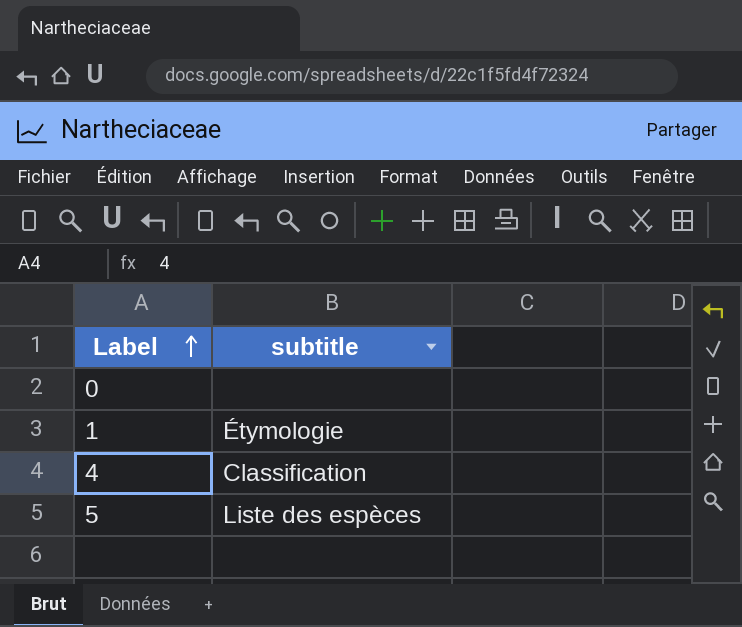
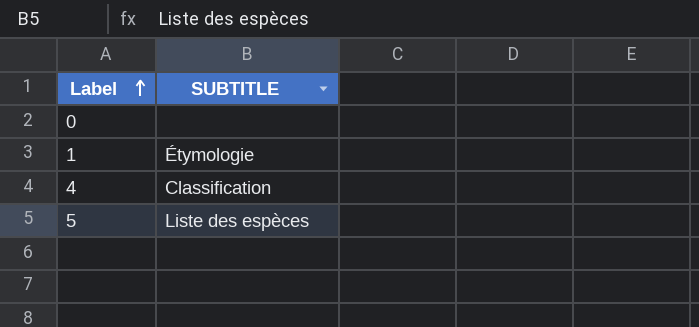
column name: subtitle -> SUBTITLE

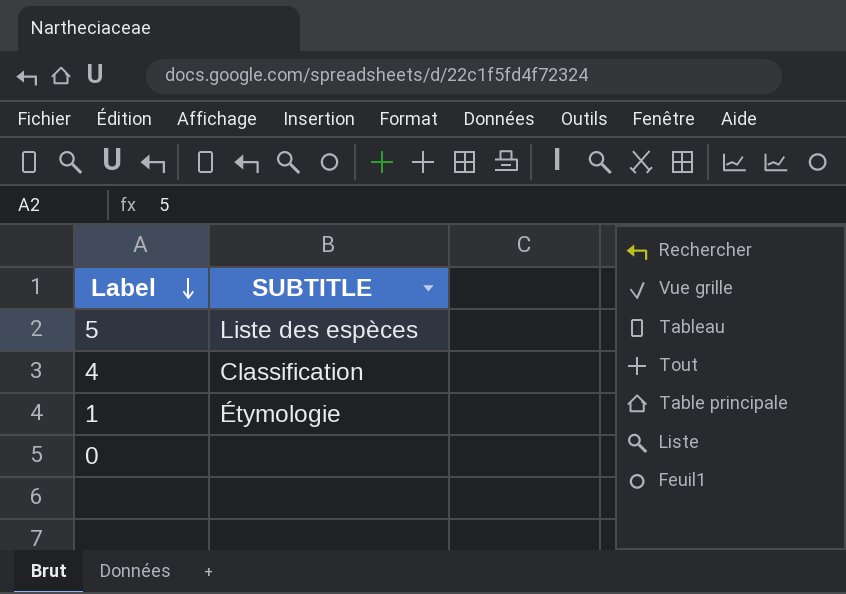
row order: Label ascending -> Label descending

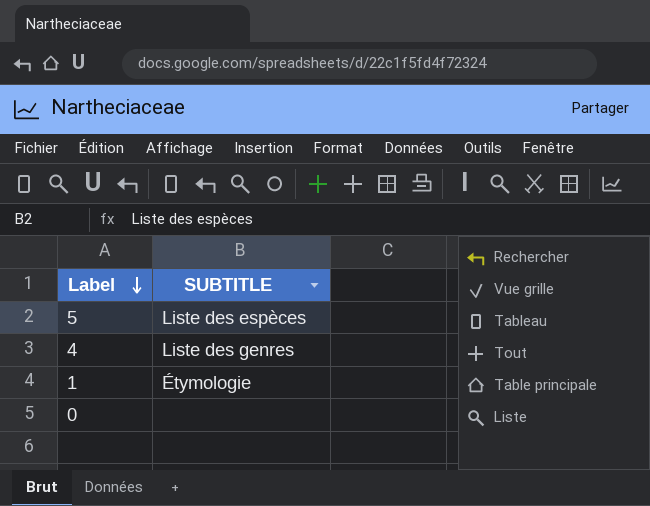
4 | SUBTITLE: Classification -> Liste des genres

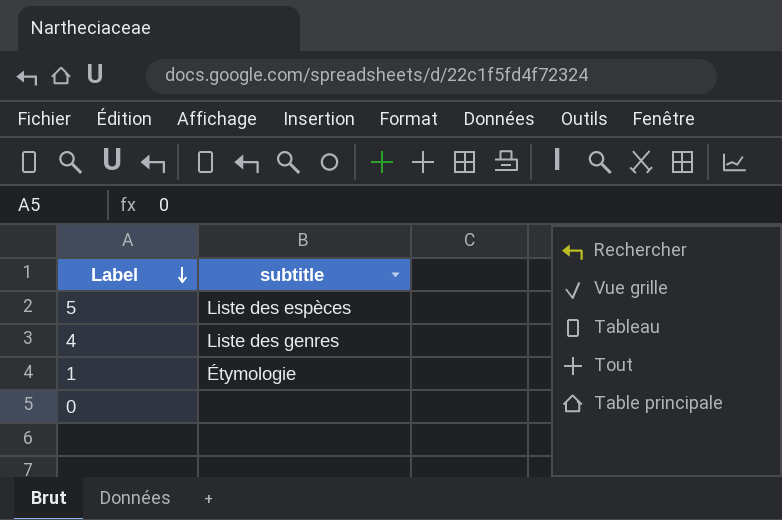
column name: SUBTITLE -> subtitle

